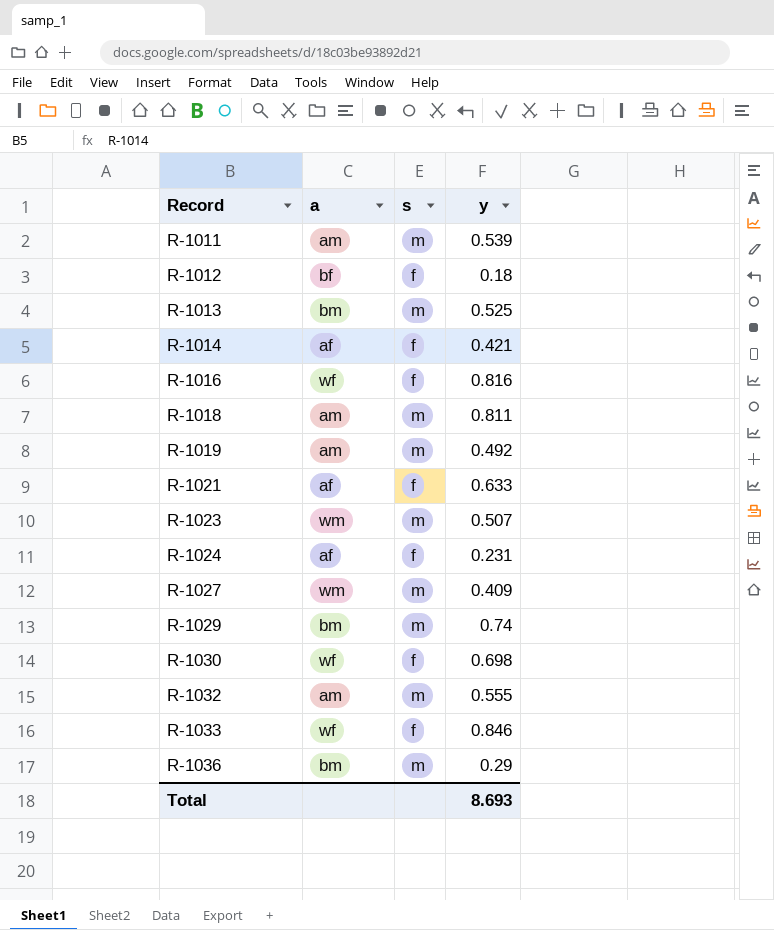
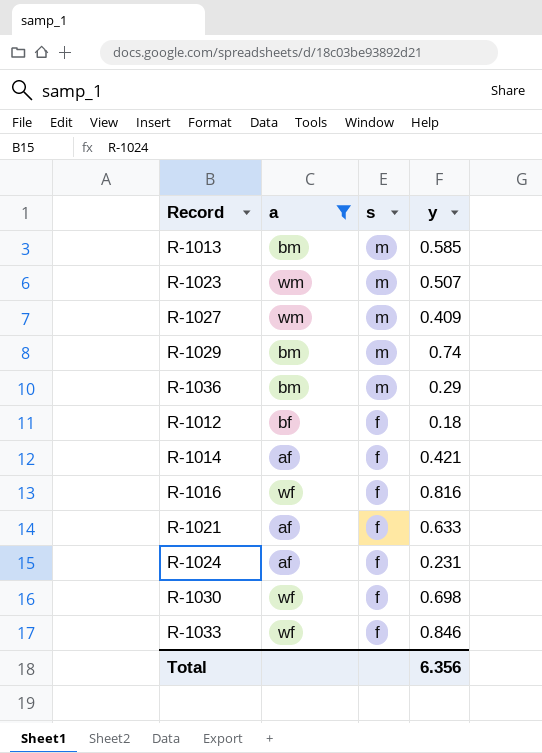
filter: none -> a != am
row order: Record ascending -> s descending
R-1013 | y: 0.525 -> 0.585
Total | y: 8.693 -> 6.356

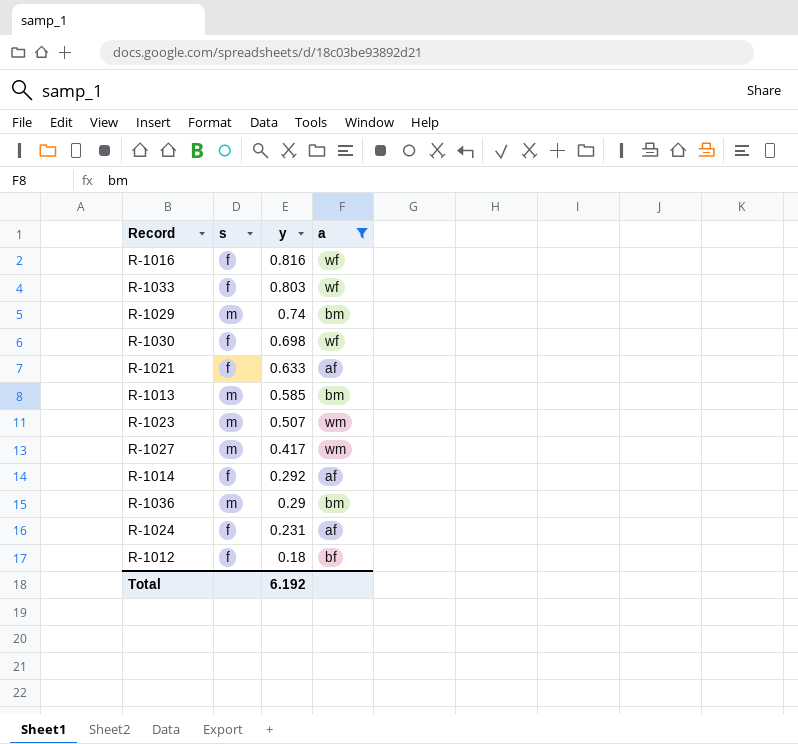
row order: s descending -> y descending
column a | position: 2 -> 4
R-1033 | y: 0.846 -> 0.803
R-1027 | y: 0.409 -> 0.417
R-1014 | y: 0.421 -> 0.292
Total | y: 6.356 -> 6.192

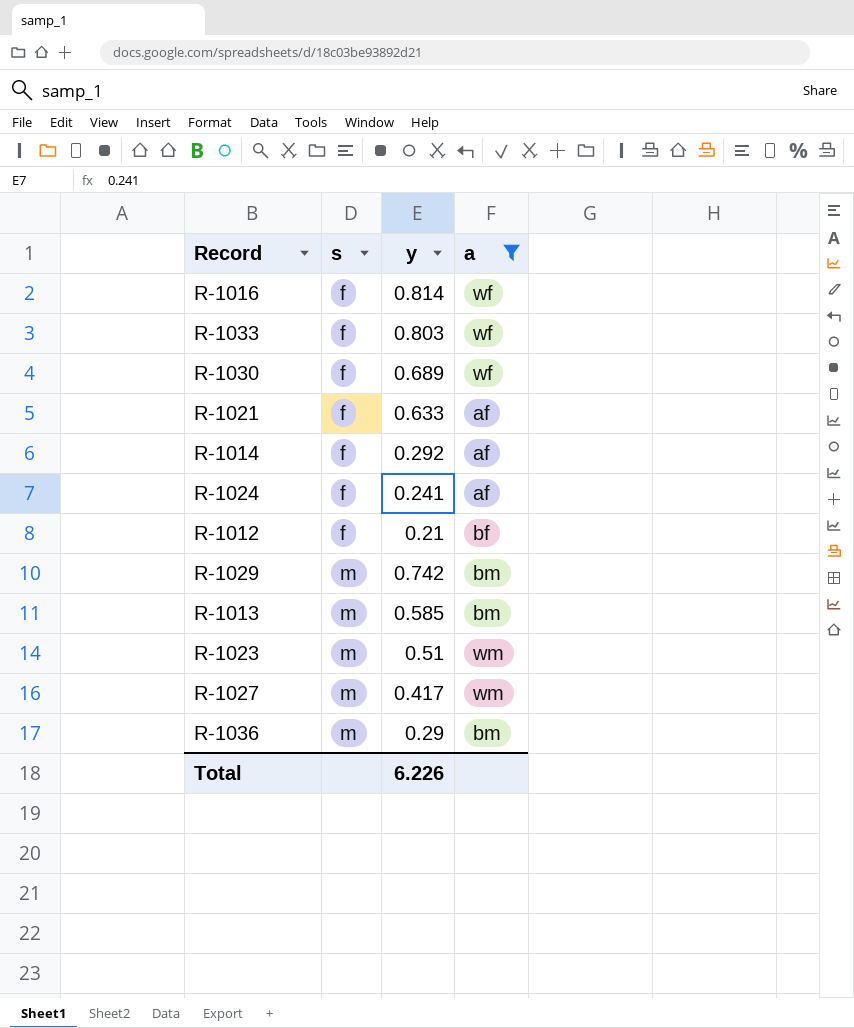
row order: y descending -> s ascending
R-1016 | y: 0.816 -> 0.814
R-1030 | y: 0.698 -> 0.689
R-1024 | y: 0.231 -> 0.241
R-1012 | y: 0.18 -> 0.21
R-1029 | y: 0.74 -> 0.742
R-1023 | y: 0.507 -> 0.51
Total | y: 6.192 -> 6.226

